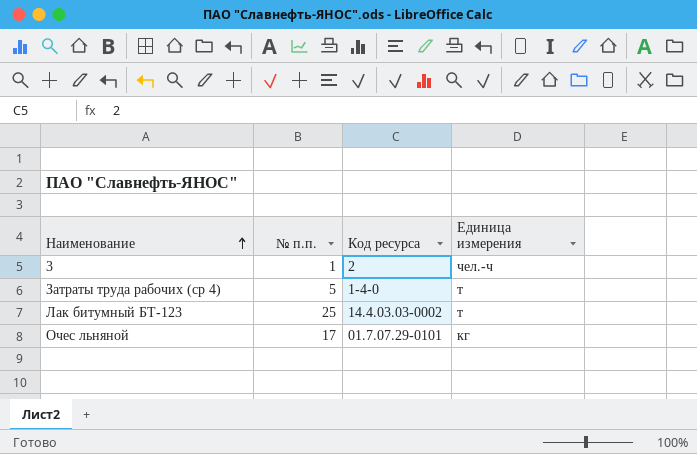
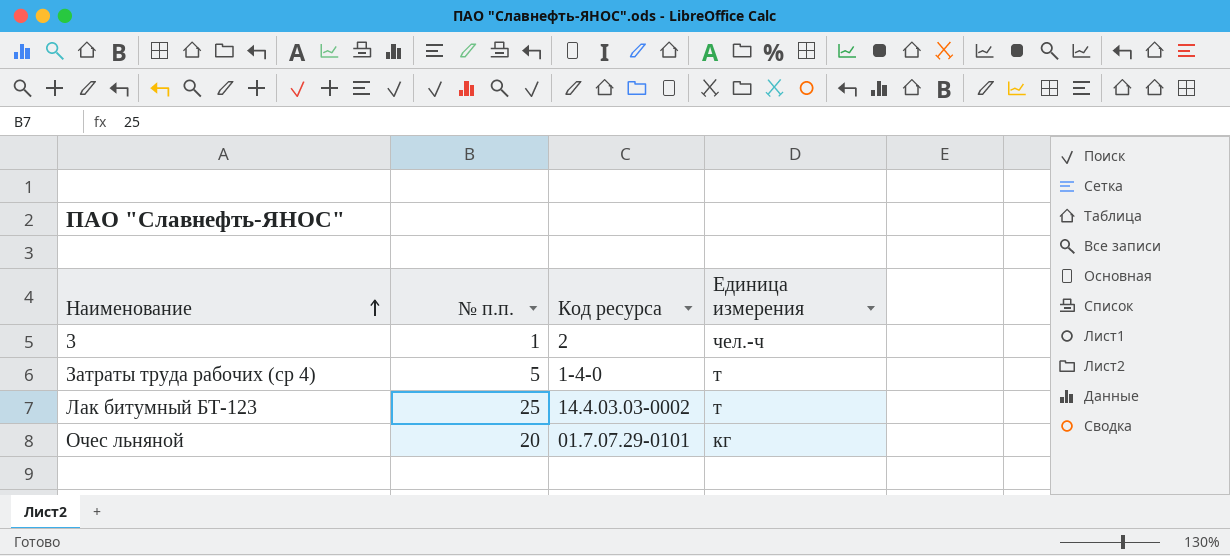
Очес льняной | № п.п.: 17 -> 20

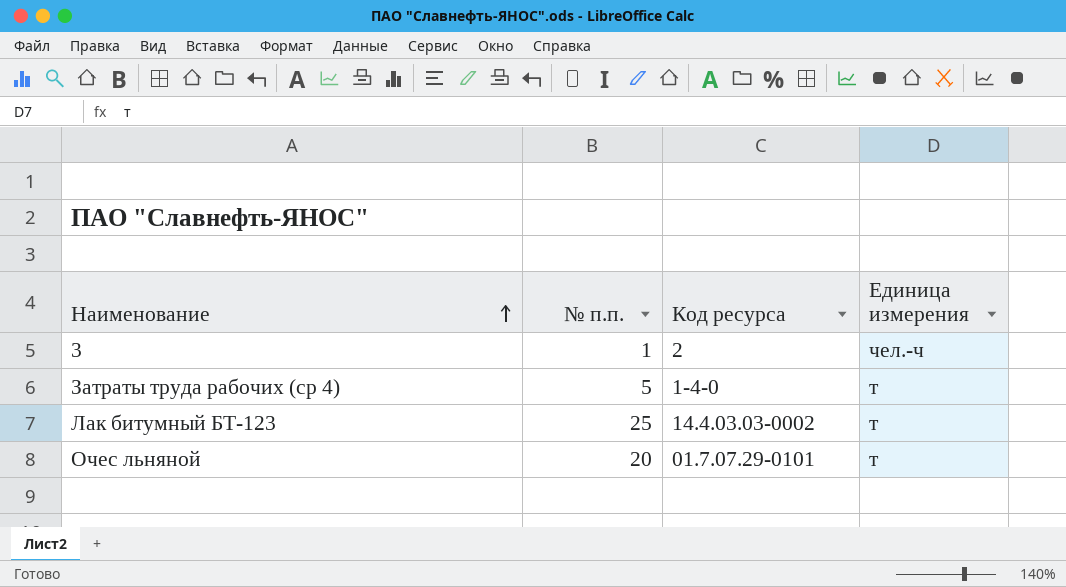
Очес льняной | Единица измерения: кг -> т

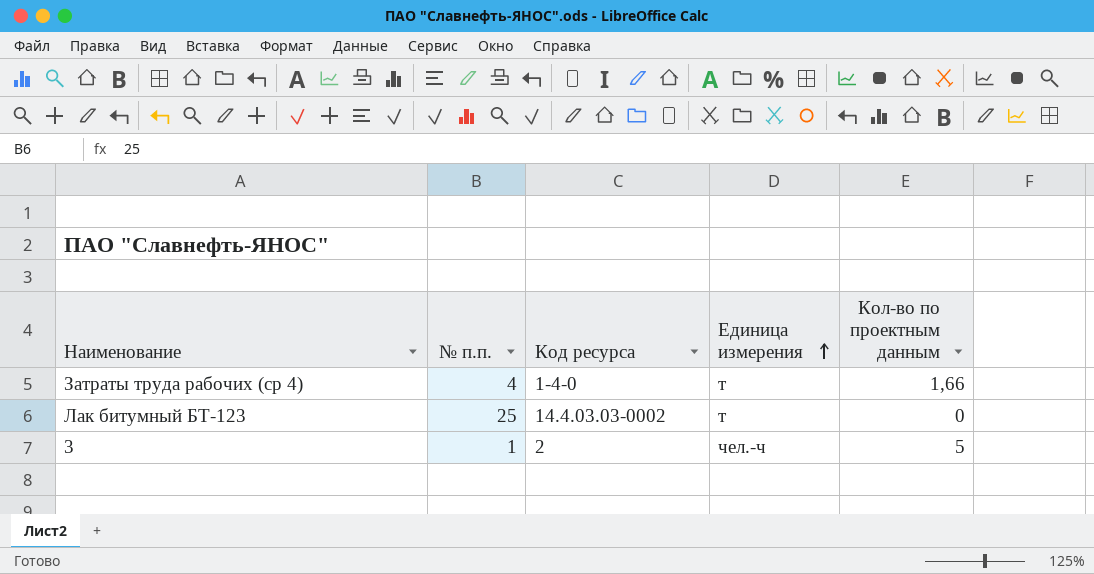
row order: Наименование ascending -> Единица измерения ascending
column Кол-во по проектным данным | position: none -> 5
row Очес льняной: 20 | 01.7.07.29-0101 | т -> none
Затраты труда рабочих (ср 4) | № п.п.: 5 -> 4

